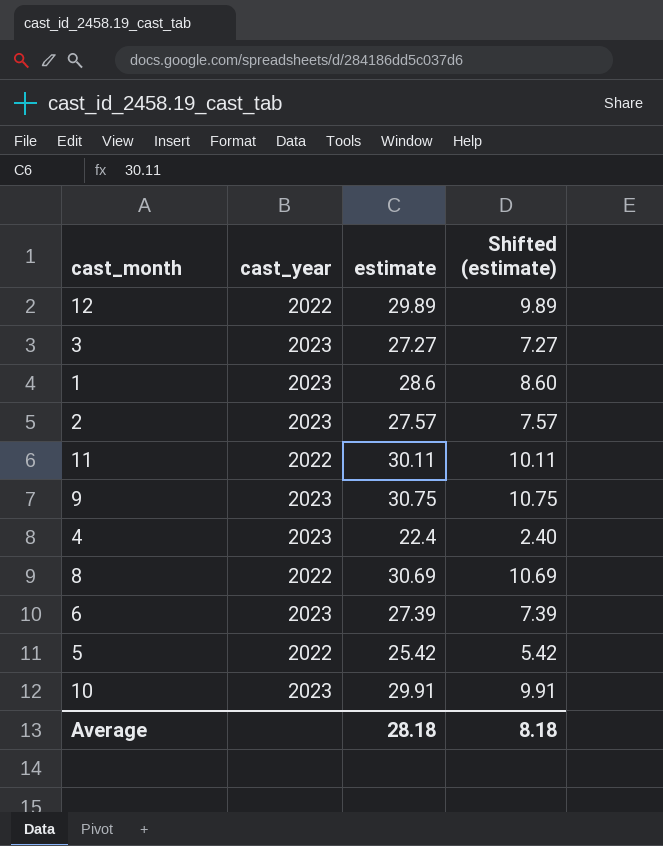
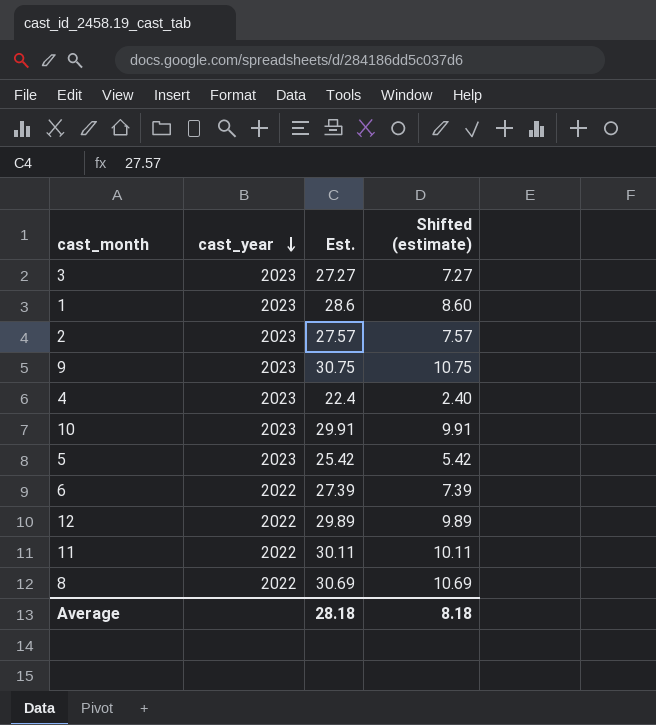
row order: none -> cast_year descending
column name: estimate -> Est.
5 | cast_year: 2022 -> 2023
6 | cast_year: 2023 -> 2022

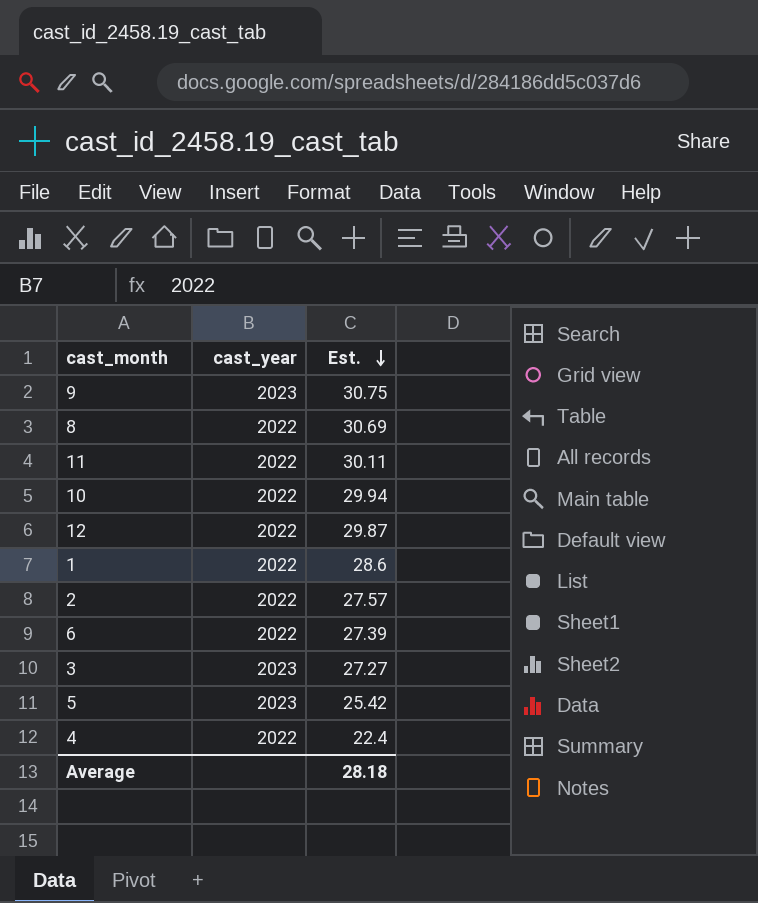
row order: cast_year descending -> Est. descending
column Shifted (estimate) | formula: [Est.] - 20 -> none
10 | cast_year: 2023 -> 2022
10 | Est.: 29.91 -> 29.94
12 | Est.: 29.89 -> 29.87
1 | cast_year: 2023 -> 2022
2 | cast_year: 2023 -> 2022
4 | cast_year: 2023 -> 2022

